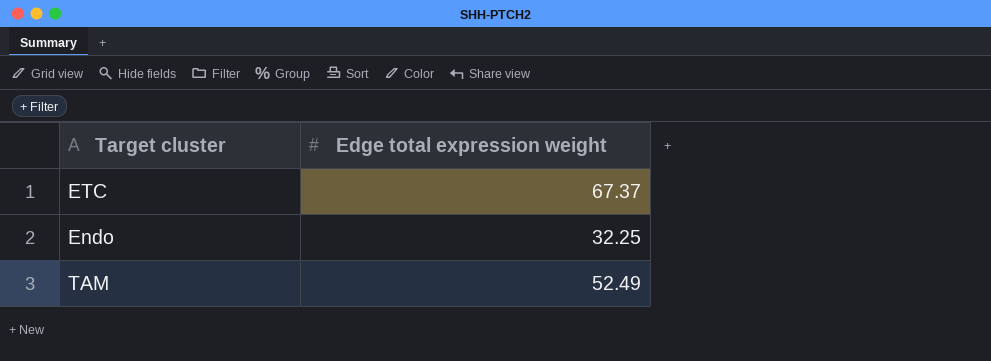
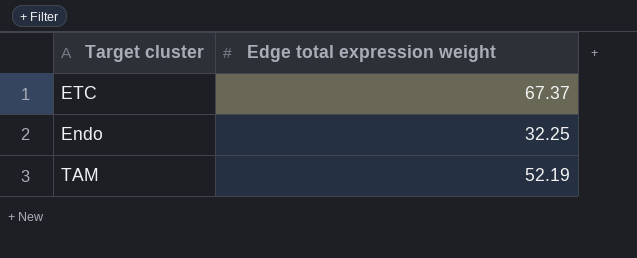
TAM | Edge total expression weight: 52.49 -> 52.19

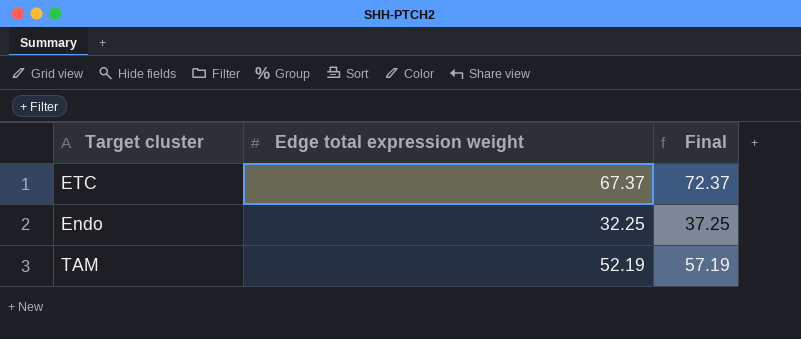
column Final | formula: none -> [Edge total expression weight] + 5

